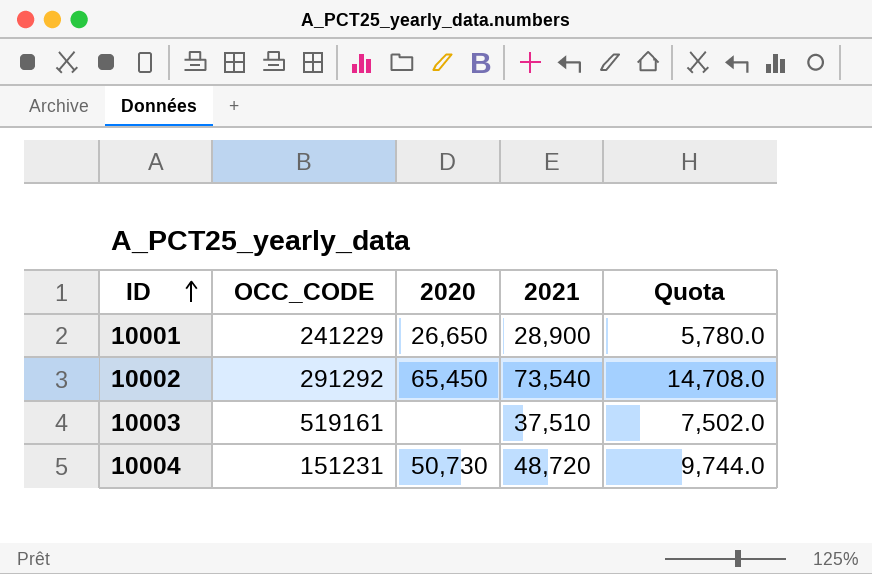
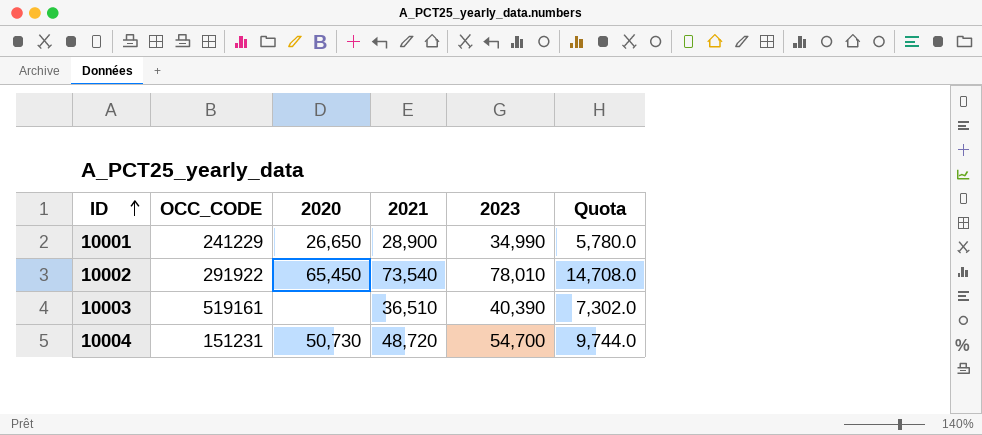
column 2023 | position: none -> 5
10002 | OCC_CODE: 291292 -> 291922
10003 | 2021: 37,510 -> 36,510
10003 | Quota: 7,502.0 -> 7,302.0

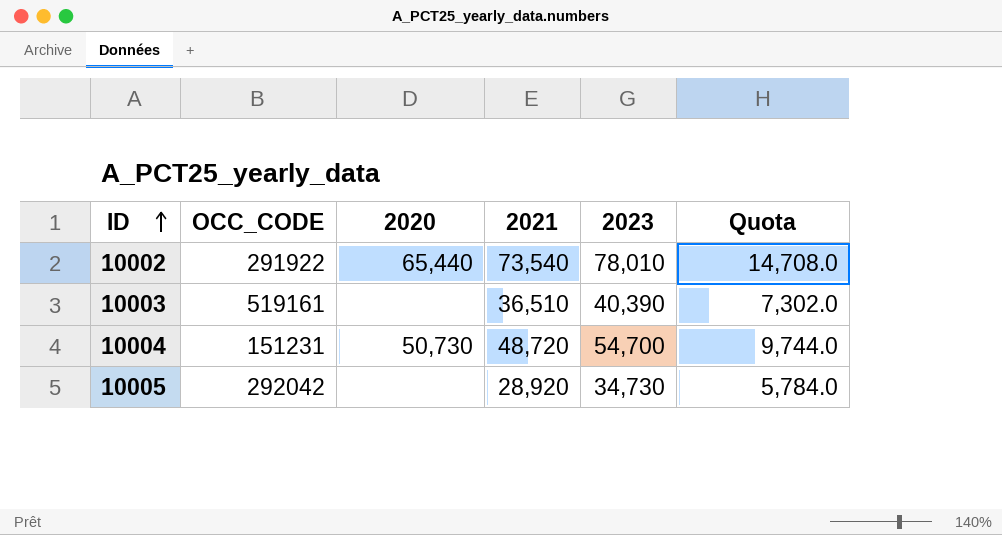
row 10001: 241229 | 26,650 | 28,900 | 34,990 | 5,780.0 -> none
10002 | 2020: 65,450 -> 65,440
row 10005: none -> 292042 | none | 28,920 | 34,730 | 5,784.0

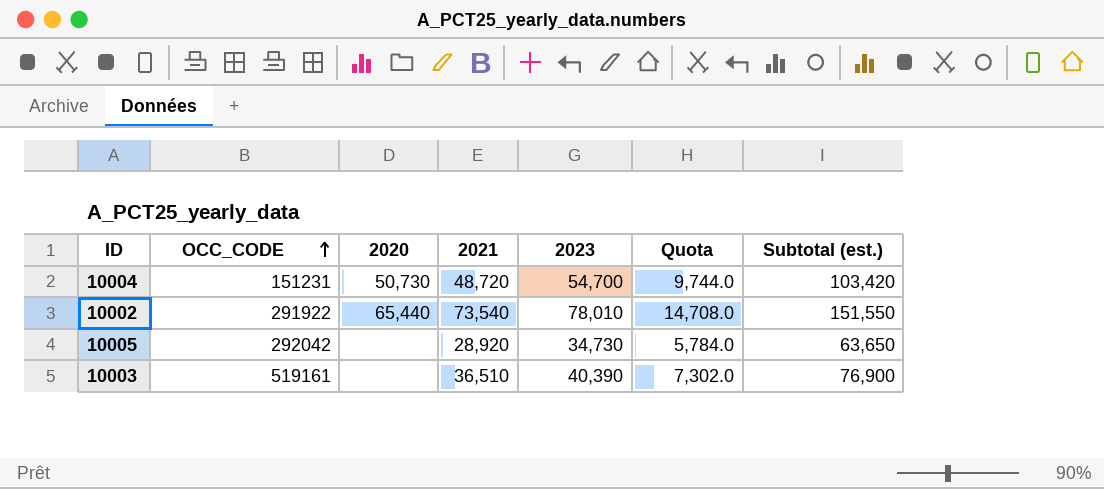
row order: ID ascending -> OCC_CODE ascending
column Subtotal (est.) | formula: none -> [2021] + [2023]

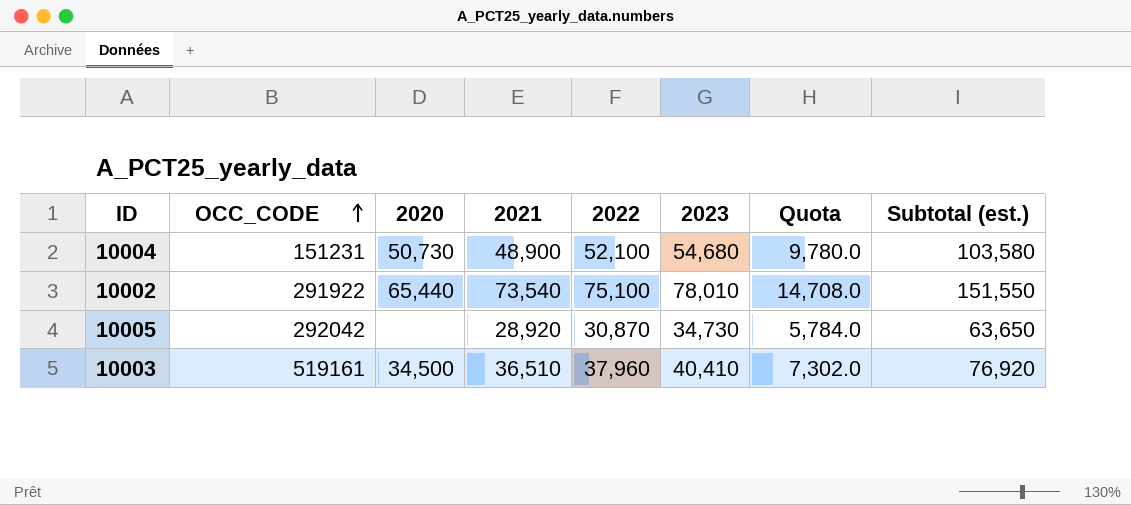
column 2022 | position: none -> 5
10004 | 2021: 48,720 -> 48,900
10004 | 2023: 54,700 -> 54,680
10004 | Quota: 9,744.0 -> 9,780.0
10004 | Subtotal (est.): 103,420 -> 103,580
10003 | 2020: none -> 34,500
10003 | 2023: 40,390 -> 40,410
10003 | Subtotal (est.): 76,900 -> 76,920

